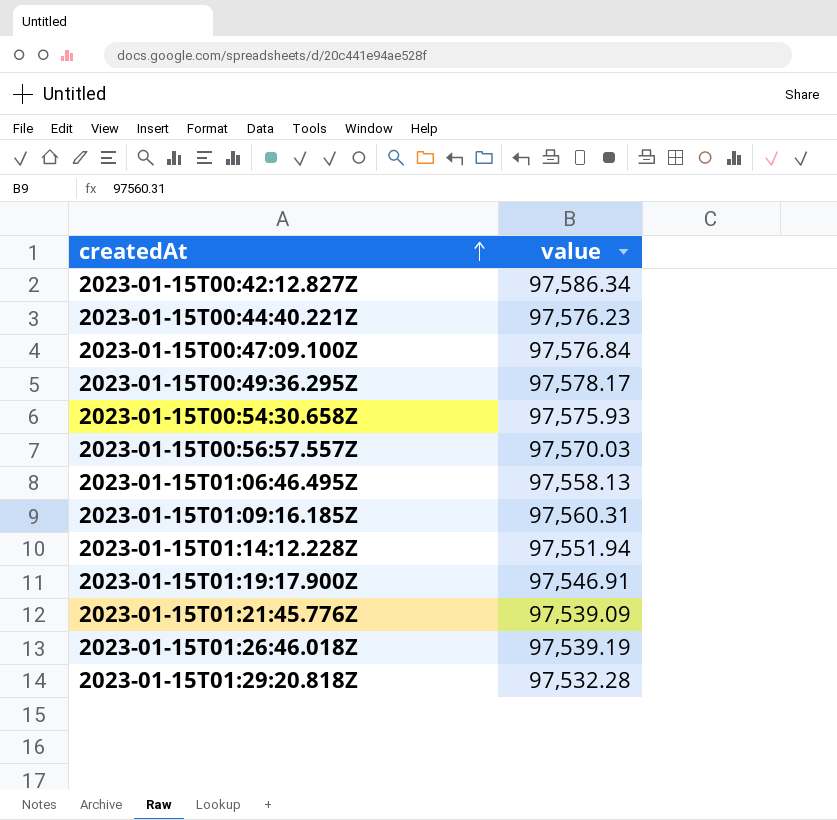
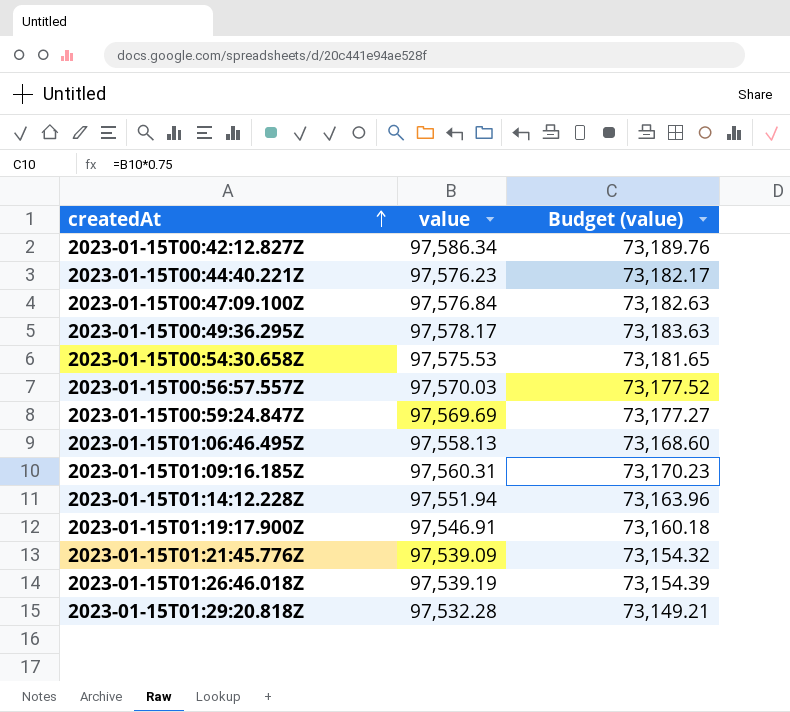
column Budget (value) | formula: none -> [value] * 0.75
2023-01-15T00:54:30.658Z | value: 97,575.93 -> 97,575.53
row 2023-01-15T00:59:24.847Z: none -> 97,569.69 | 73,177.27

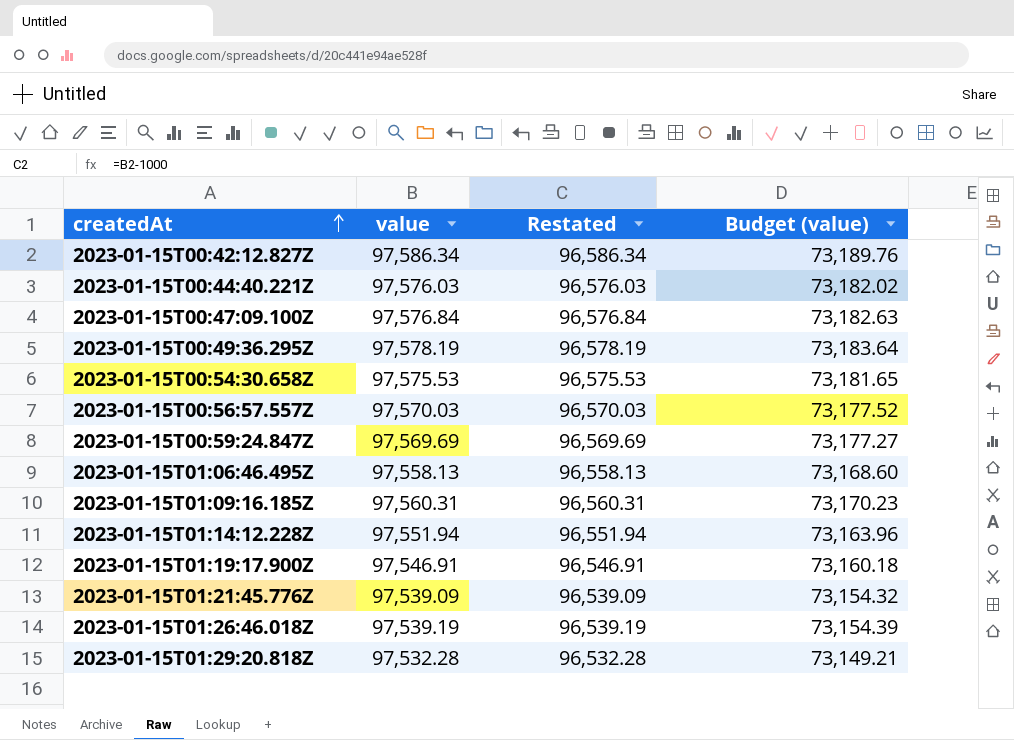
column Restated | formula: none -> [value] - 1000
2023-01-15T00:44:40.221Z | value: 97,576.23 -> 97,576.03
2023-01-15T00:44:40.221Z | Budget (value): 73,182.17 -> 73,182.02
2023-01-15T00:49:36.295Z | value: 97,578.17 -> 97,578.19
2023-01-15T00:49:36.295Z | Budget (value): 73,183.63 -> 73,183.64

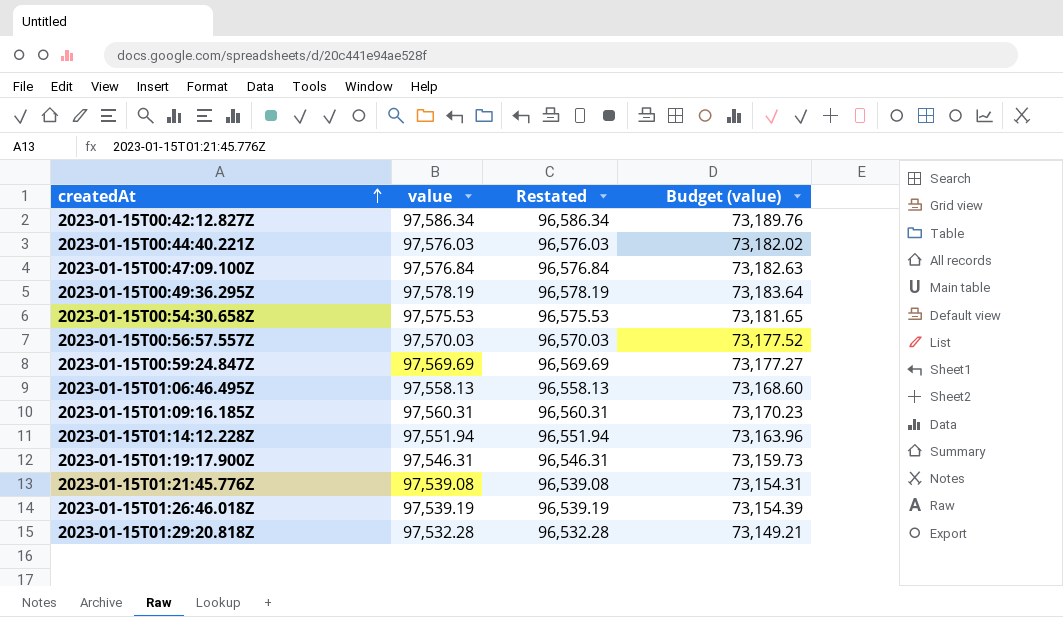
2023-01-15T01:19:17.900Z | value: 97,546.91 -> 97,546.31
2023-01-15T01:19:17.900Z | Restated: 96,546.91 -> 96,546.31
2023-01-15T01:19:17.900Z | Budget (value): 73,160.18 -> 73,159.73
2023-01-15T01:21:45.776Z | value: 97,539.09 -> 97,539.08
2023-01-15T01:21:45.776Z | Restated: 96,539.09 -> 96,539.08
2023-01-15T01:21:45.776Z | Budget (value): 73,154.32 -> 73,154.31

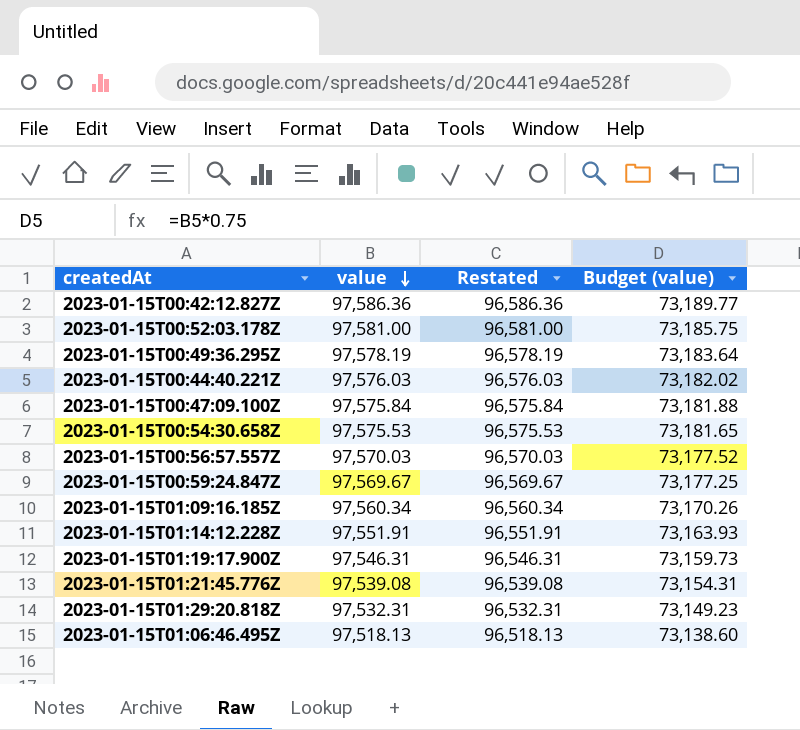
row order: createdAt ascending -> value descending
row 2023-01-15T01:26:46.018Z: 97,539.19 | 96,539.19 | 73,154.39 -> none
2023-01-15T00:42:12.827Z | value: 97,586.34 -> 97,586.36
2023-01-15T00:42:12.827Z | Restated: 96,586.34 -> 96,586.36
2023-01-15T00:42:12.827Z | Budget (value): 73,189.76 -> 73,189.77
row 2023-01-15T00:52:03.178Z: none -> 97,581.00 | 96,581.00 | 73,185.75
2023-01-15T00:47:09.100Z | value: 97,576.84 -> 97,575.84
2023-01-15T00:47:09.100Z | Restated: 96,576.84 -> 96,575.84
2023-01-15T00:47:09.100Z | Budget (value): 73,182.63 -> 73,181.88
2023-01-15T00:59:24.847Z | value: 97,569.69 -> 97,569.67
2023-01-15T00:59:24.847Z | Restated: 96,569.69 -> 96,569.67
2023-01-15T00:59:24.847Z | Budget (value): 73,177.27 -> 73,177.25
2023-01-15T01:09:16.185Z | value: 97,560.31 -> 97,560.34
2023-01-15T01:09:16.185Z | Restated: 96,560.31 -> 96,560.34
2023-01-15T01:09:16.185Z | Budget (value): 73,170.23 -> 73,170.26
2023-01-15T01:14:12.228Z | value: 97,551.94 -> 97,551.91
2023-01-15T01:14:12.228Z | Restated: 96,551.94 -> 96,551.91
2023-01-15T01:14:12.228Z | Budget (value): 73,163.96 -> 73,163.93
2023-01-15T01:29:20.818Z | value: 97,532.28 -> 97,532.31
2023-01-15T01:29:20.818Z | Restated: 96,532.28 -> 96,532.31
2023-01-15T01:29:20.818Z | Budget (value): 73,149.21 -> 73,149.23
2023-01-15T01:06:46.495Z | value: 97,558.13 -> 97,518.13
2023-01-15T01:06:46.495Z | Restated: 96,558.13 -> 96,518.13
2023-01-15T01:06:46.495Z | Budget (value): 73,168.60 -> 73,138.60

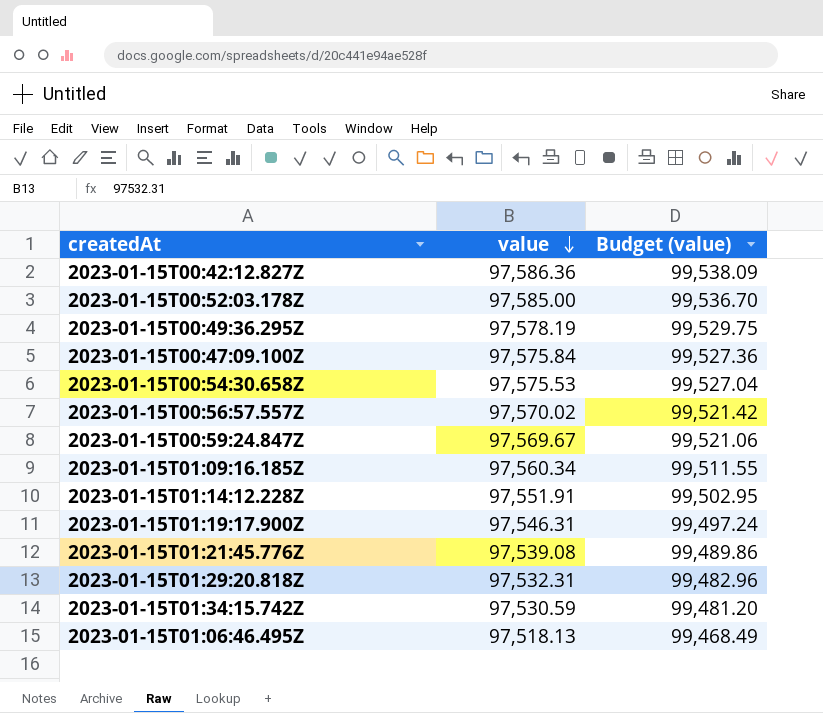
column Restated | formula: [value] - 1000 -> none
column Budget (value) | formula: [value] * 0.75 -> [value] * 1.02
row 2023-01-15T00:44:40.221Z: 97,576.03 | 96,576.03 | 73,182.02 -> none
2023-01-15T00:52:03.178Z | value: 97,581.00 -> 97,585.00
2023-01-15T00:56:57.557Z | value: 97,570.03 -> 97,570.02
row 2023-01-15T01:34:15.742Z: none -> 97,530.59 | 99,481.20

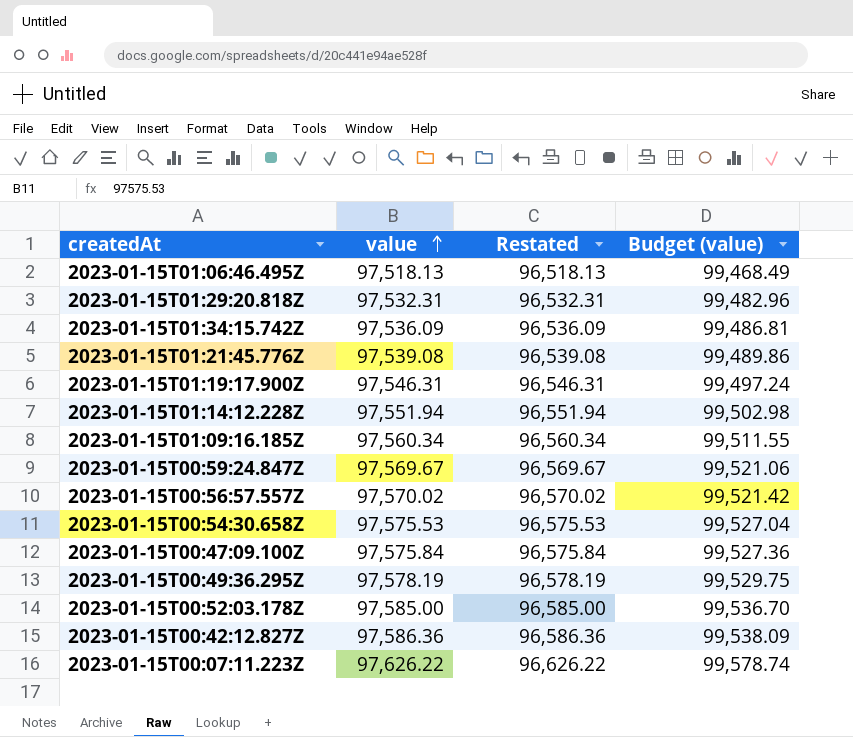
row order: value descending -> value ascending
column Restated | formula: none -> [value] - 1000
2023-01-15T01:34:15.742Z | value: 97,530.59 -> 97,536.09
2023-01-15T01:34:15.742Z | Budget (value): 99,481.20 -> 99,486.81
2023-01-15T01:14:12.228Z | value: 97,551.91 -> 97,551.94
2023-01-15T01:14:12.228Z | Budget (value): 99,502.95 -> 99,502.98
row 2023-01-15T00:07:11.223Z: none -> 97,626.22 | 96,626.22 | 99,578.74

